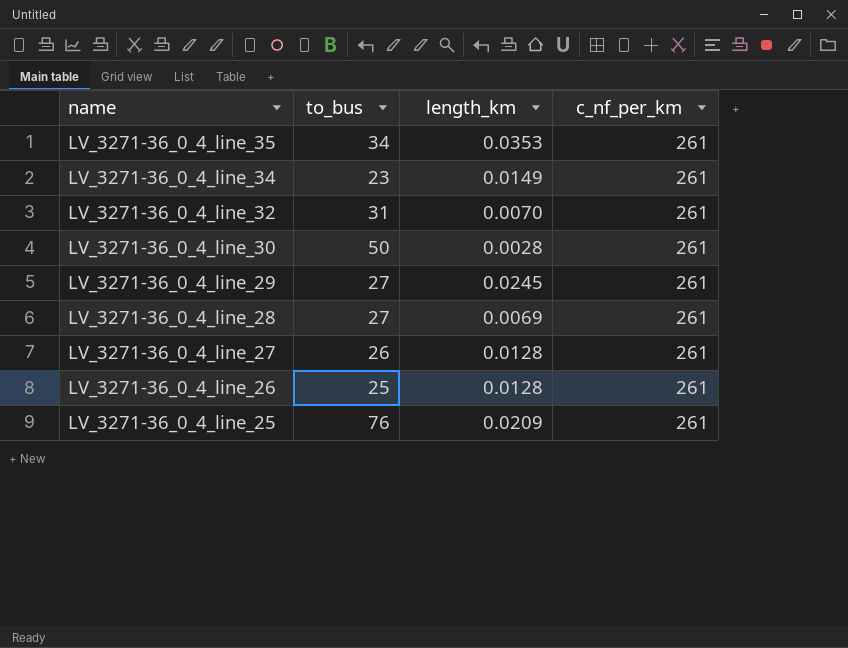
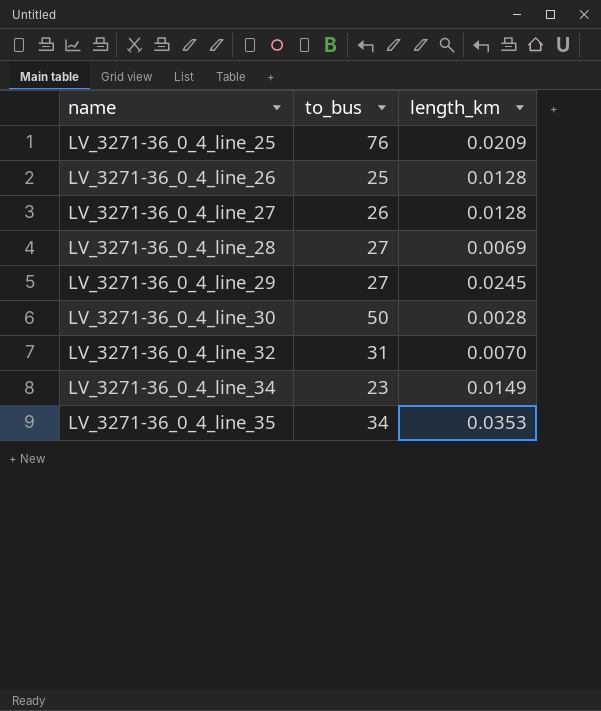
row order: name descending -> name ascending
column c_nf_per_km | position: 4 -> none

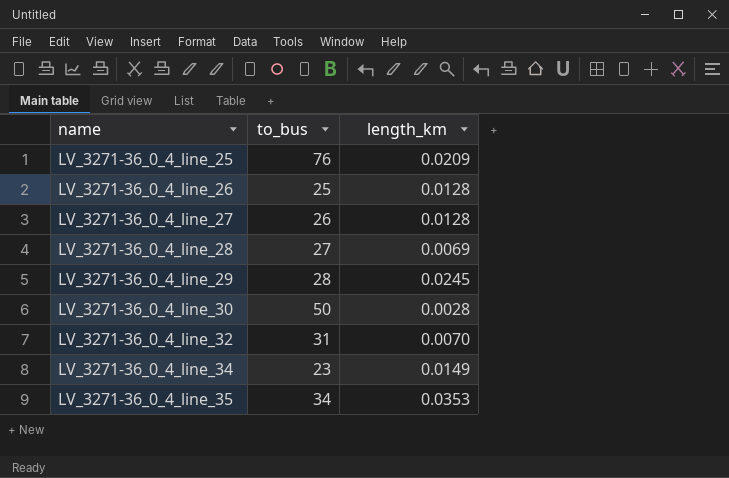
LV_3271-36_0_4_line_29 | to_bus: 27 -> 28

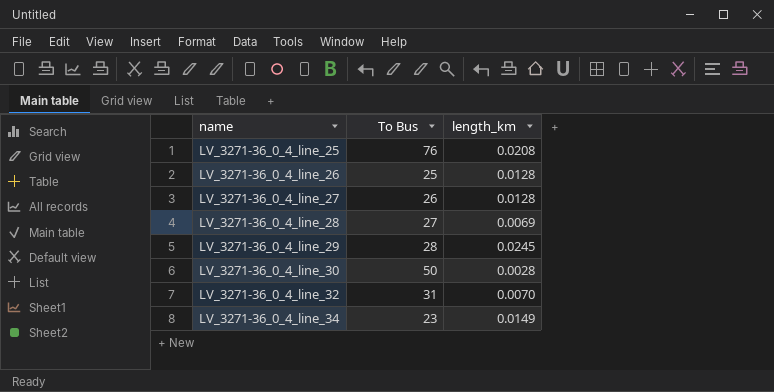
column name: to_bus -> To Bus
row LV_3271-36_0_4_line_35: 34 | 0.0353 -> none
LV_3271-36_0_4_line_25 | length_km: 0.0209 -> 0.0208

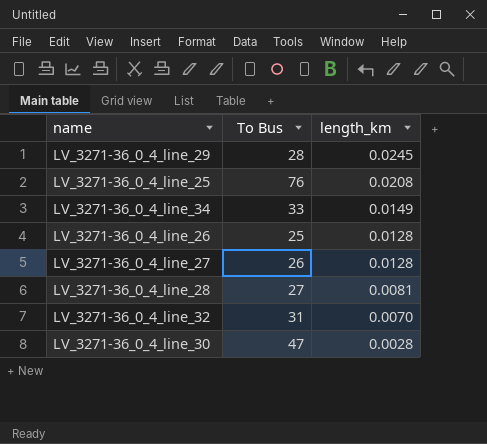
row order: name ascending -> length_km descending
LV_3271-36_0_4_line_34 | To Bus: 23 -> 33
LV_3271-36_0_4_line_28 | length_km: 0.0069 -> 0.0081
LV_3271-36_0_4_line_30 | To Bus: 50 -> 47

